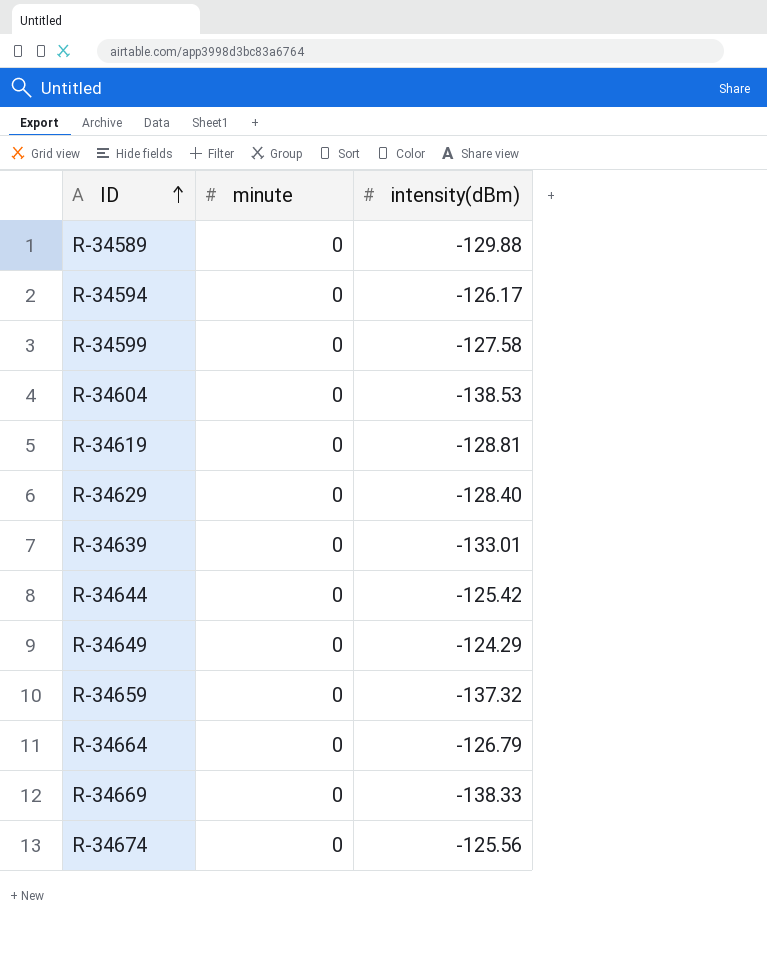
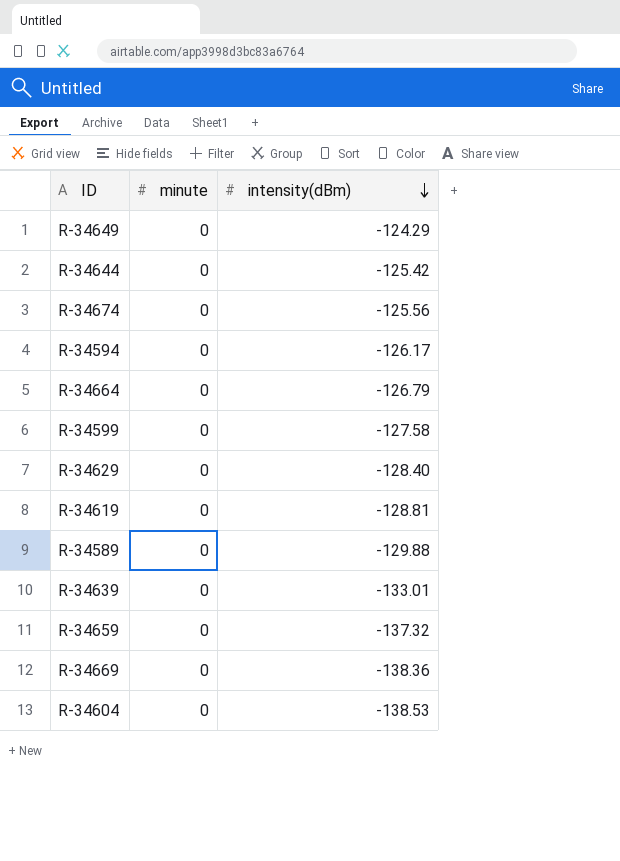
row order: ID ascending -> intensity(dBm) descending
R-34669 | intensity(dBm): -138.33 -> -138.36

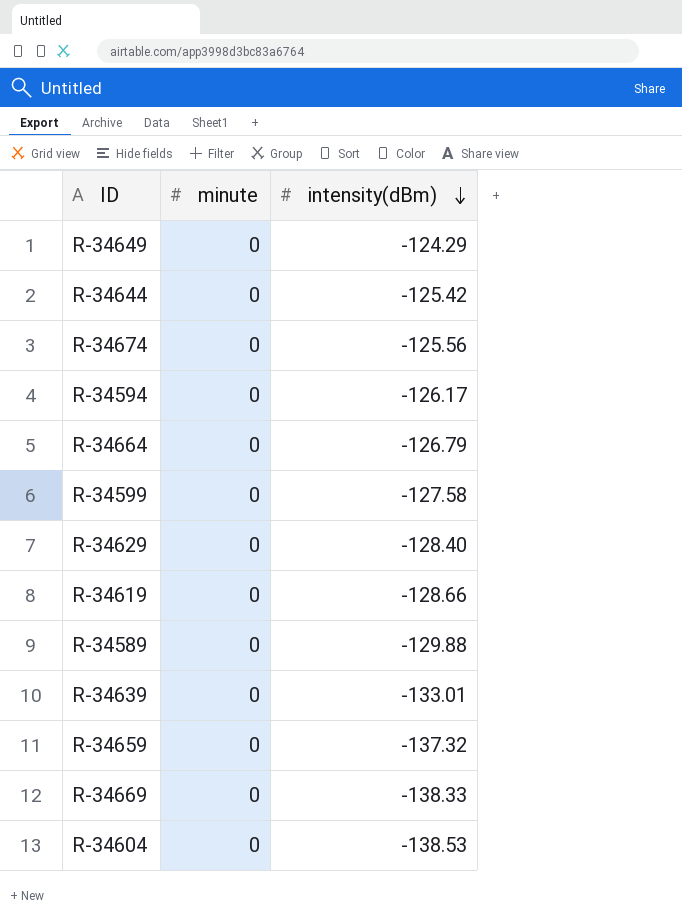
R-34619 | intensity(dBm): -128.81 -> -128.66
R-34669 | intensity(dBm): -138.36 -> -138.33

